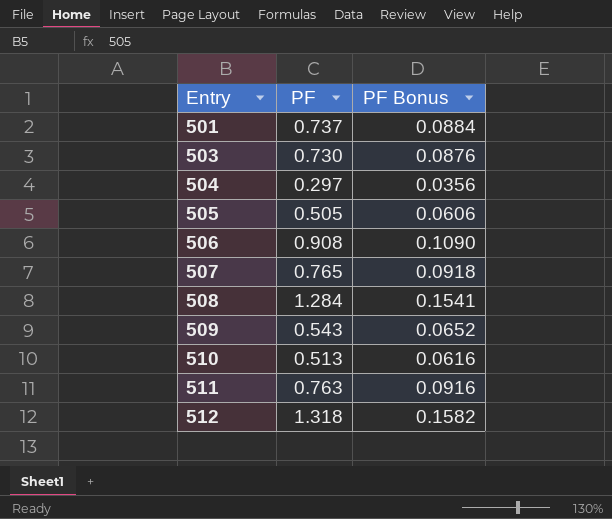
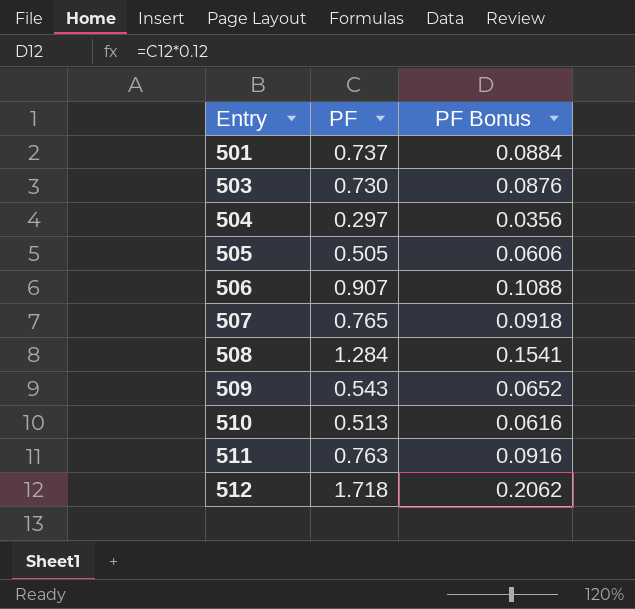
506 | PF: 0.908 -> 0.907
506 | PF Bonus: 0.1090 -> 0.1088
512 | PF: 1.318 -> 1.718
512 | PF Bonus: 0.1582 -> 0.2062

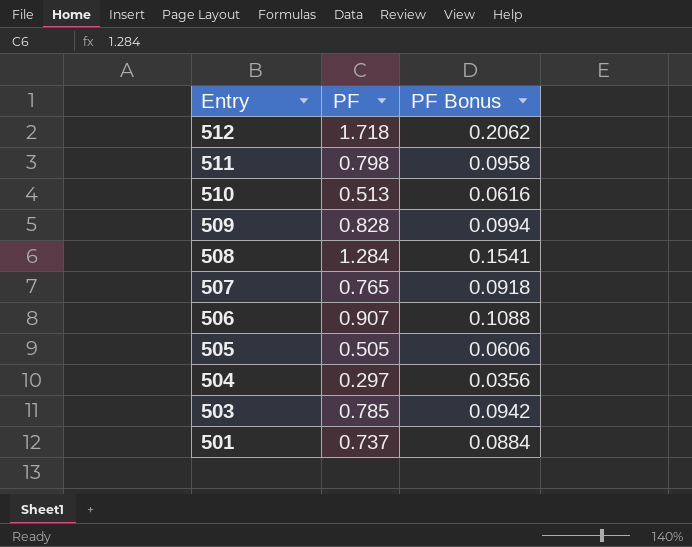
row order: Entry ascending -> Entry descending
511 | PF: 0.763 -> 0.798
511 | PF Bonus: 0.0916 -> 0.0958
509 | PF: 0.543 -> 0.828
509 | PF Bonus: 0.0652 -> 0.0994
503 | PF: 0.730 -> 0.785
503 | PF Bonus: 0.0876 -> 0.0942

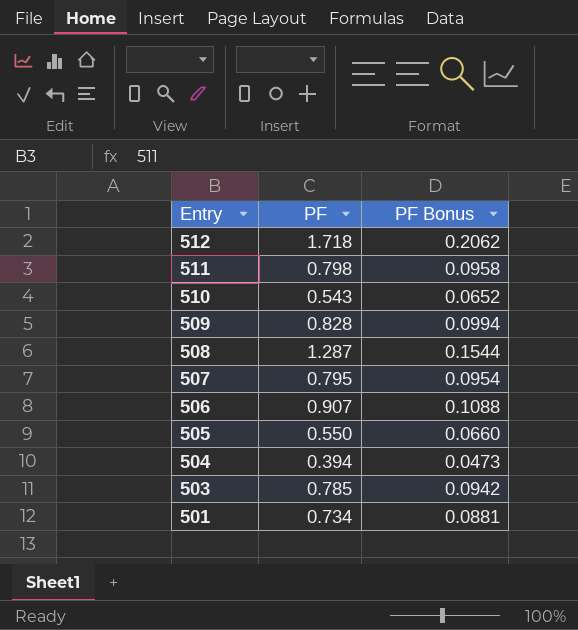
510 | PF: 0.513 -> 0.543
510 | PF Bonus: 0.0616 -> 0.0652
508 | PF: 1.284 -> 1.287
508 | PF Bonus: 0.1541 -> 0.1544
507 | PF: 0.765 -> 0.795
507 | PF Bonus: 0.0918 -> 0.0954
505 | PF: 0.505 -> 0.550
505 | PF Bonus: 0.0606 -> 0.0660
504 | PF: 0.297 -> 0.394
504 | PF Bonus: 0.0356 -> 0.0473
501 | PF: 0.737 -> 0.734
501 | PF Bonus: 0.0884 -> 0.0881

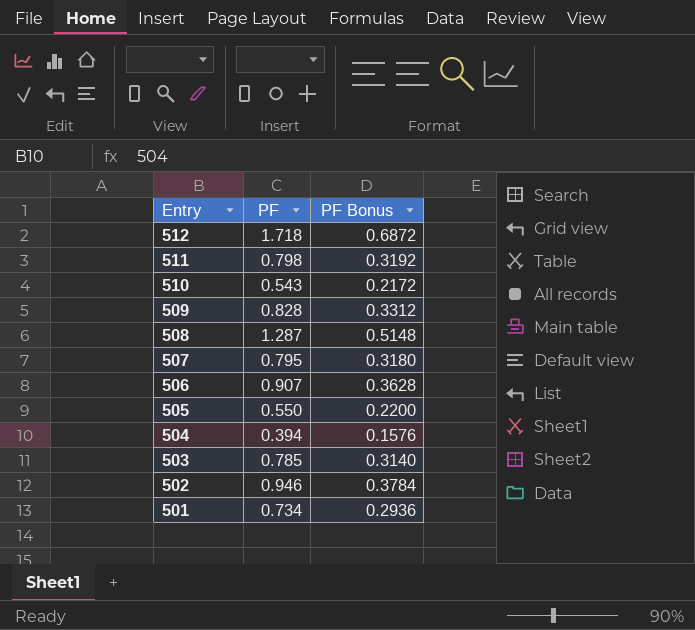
column PF Bonus | formula: [PF] * 0.12 -> [PF] * 0.4
row 502: none -> 0.946 | 0.3784

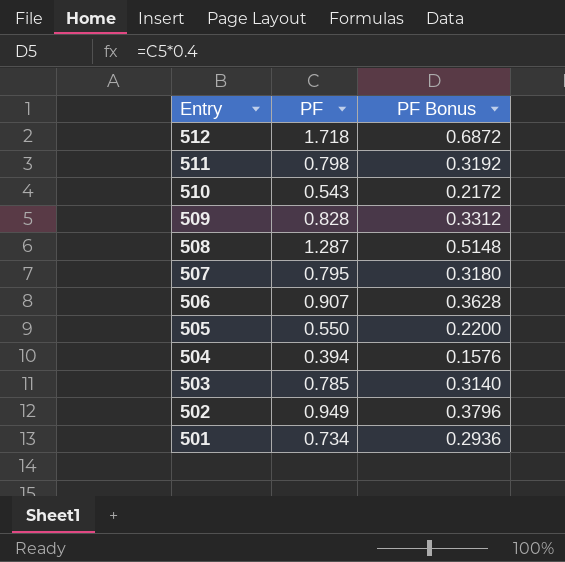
502 | PF: 0.946 -> 0.949
502 | PF Bonus: 0.3784 -> 0.3796

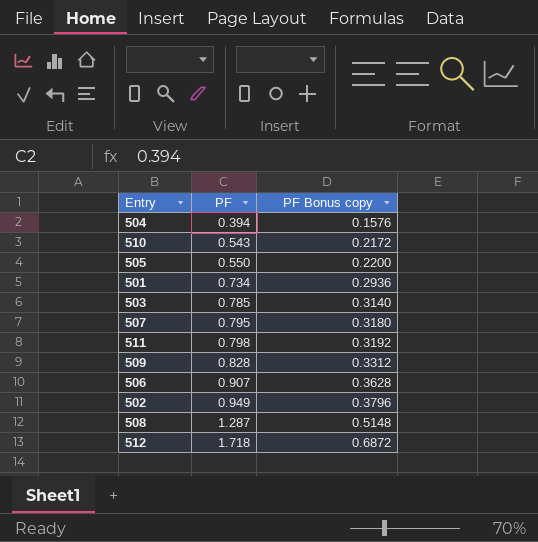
row order: Entry descending -> PF ascending
column name: PF Bonus -> PF Bonus copy

